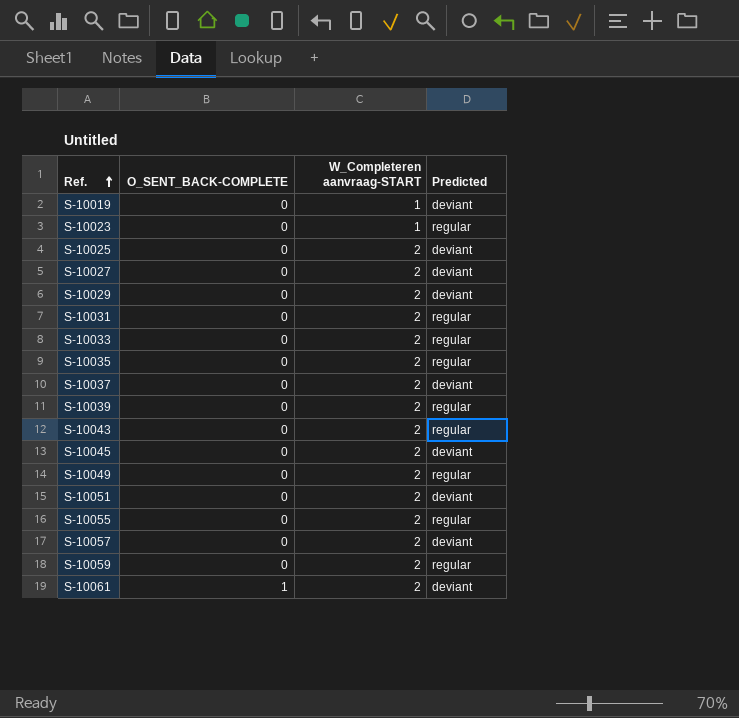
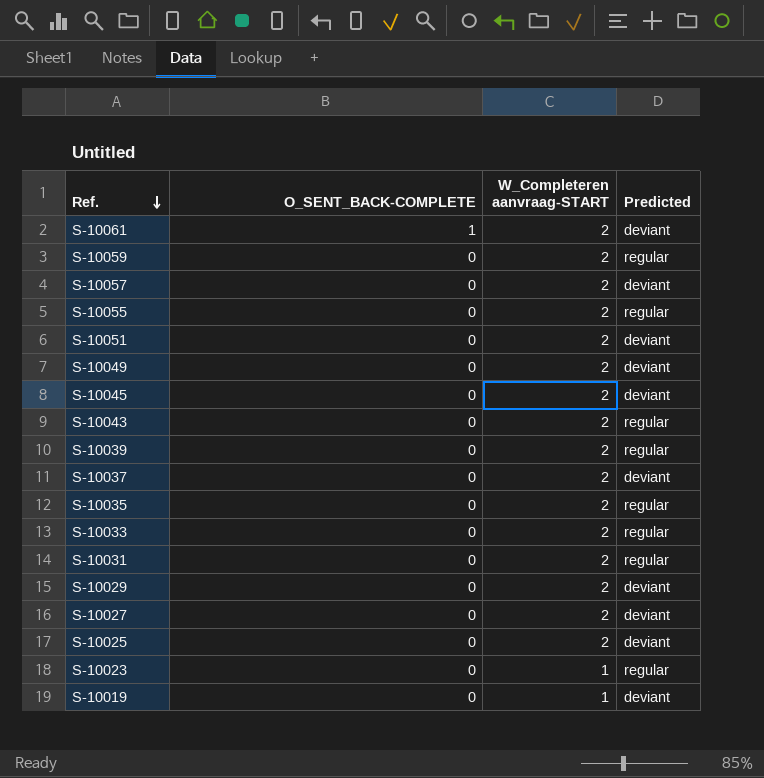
row order: Ref. ascending -> Ref. descending
S-10049 | Predicted: regular -> deviant

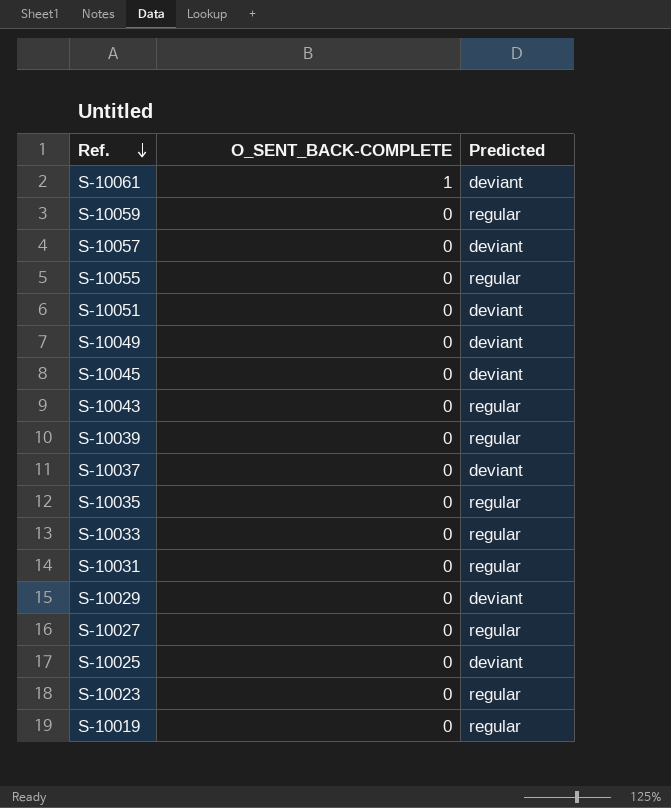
column W_Completeren aanvraag-START | position: 3 -> none
S-10027 | Predicted: deviant -> regular
S-10019 | Predicted: deviant -> regular

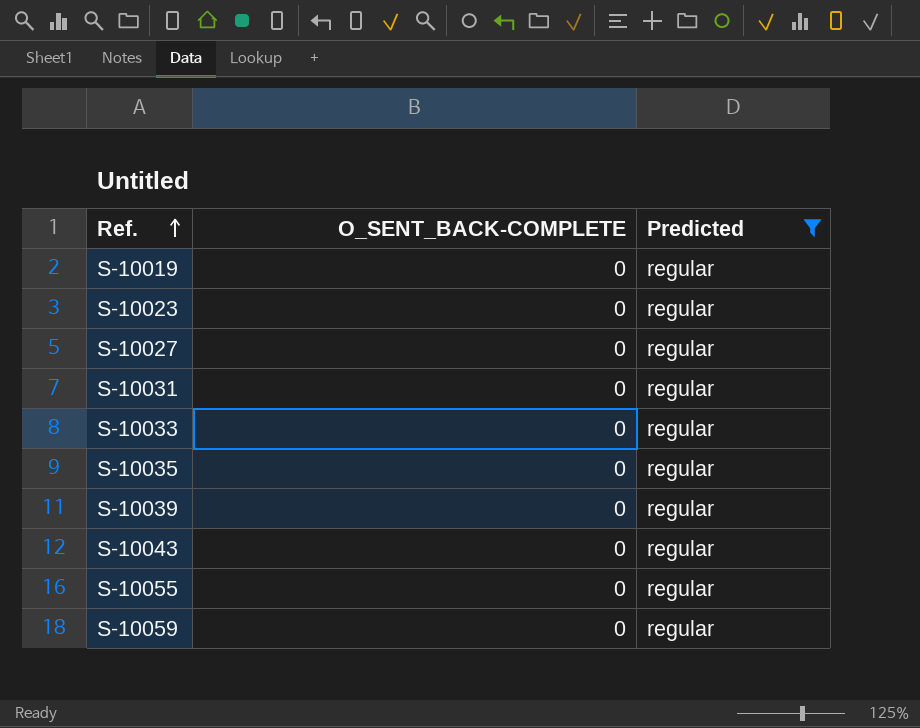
filter: none -> Predicted = regular
row order: Ref. descending -> Ref. ascending

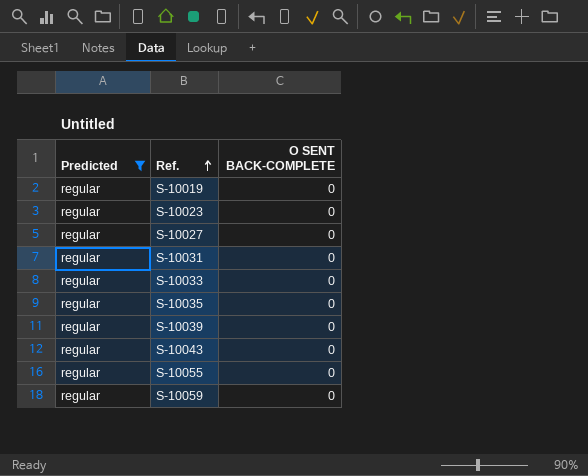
column Predicted | position: 3 -> 1
column name: O_SENT_BACK-COMPLETE -> O SENT BACK-COMPLETE

